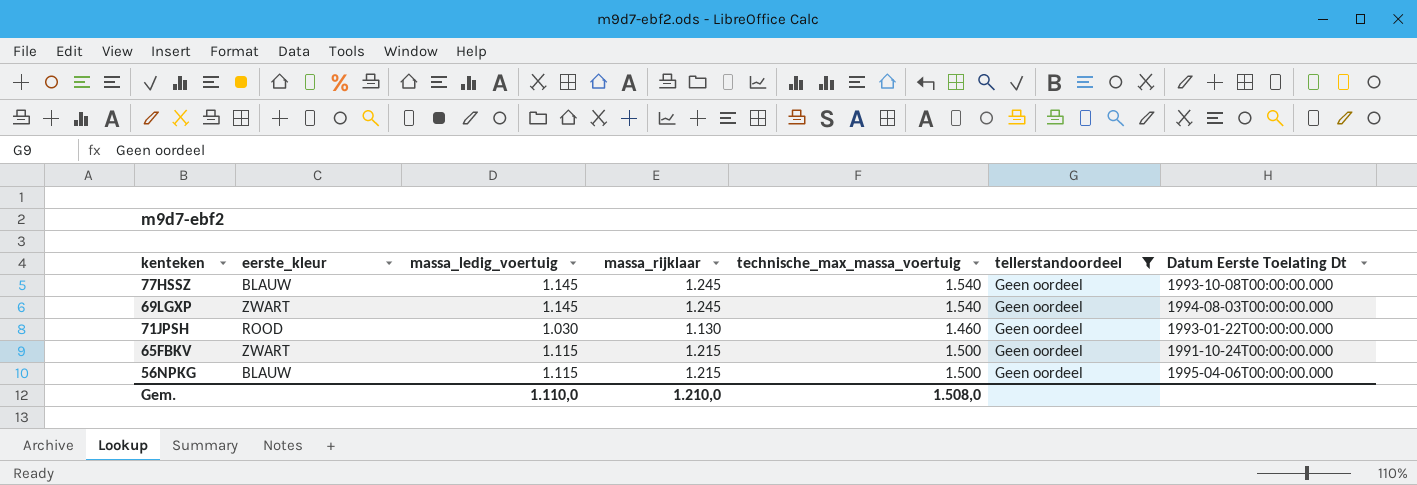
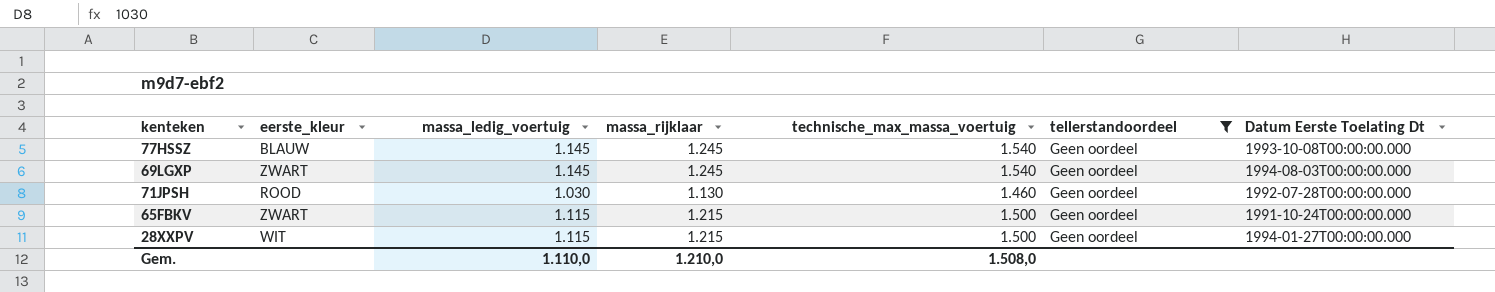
row 56NPKG: BLAUW | 1.115 | 1.215 | 1.500 | Geen oordeel | 1995-04-06T00:00:00.000 -> none
71JPSH | Datum Eerste Toelating Dt: 1993-01-22T00:00:00.000 -> 1992-07-28T00:00:00.000
row 28XXPV: none -> WIT | 1.115 | 1.215 | 1.500 | Geen oordeel | 1994-01-27T00:00:00.000

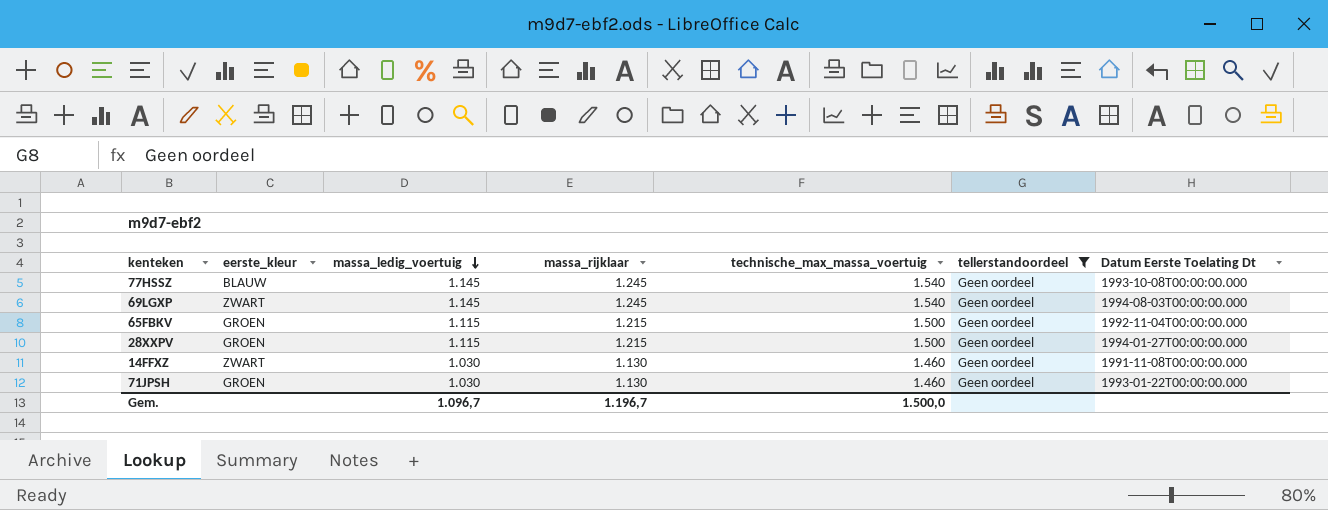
row order: none -> massa_ledig_voertuig descending
65FBKV | eerste_kleur: ZWART -> GROEN
65FBKV | Datum Eerste Toelating Dt: 1991-10-24T00:00:00.000 -> 1992-11-04T00:00:00.000
28XXPV | eerste_kleur: WIT -> GROEN
row 14FFXZ: none -> ZWART | 1.030 | 1.130 | 1.460 | Geen oordeel | 1991-11-08T00:00:00.000
71JPSH | eerste_kleur: ROOD -> GROEN
71JPSH | Datum Eerste Toelating Dt: 1992-07-28T00:00:00.000 -> 1993-01-22T00:00:00.000
Gem. | massa_ledig_voertuig: 1.110,0 -> 1.096,7
Gem. | massa_rijklaar: 1.210,0 -> 1.196,7
Gem. | technische_max_massa_voertuig: 1.508,0 -> 1.500,0

